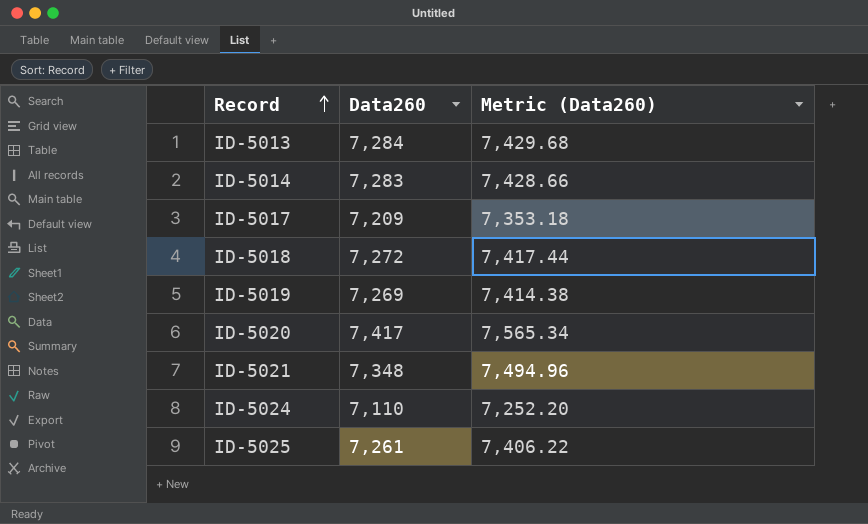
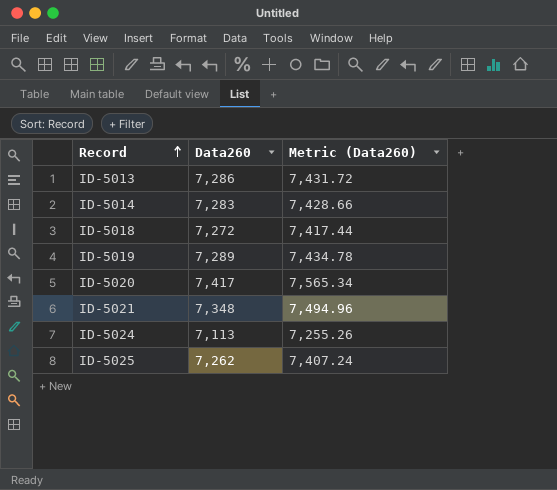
row ID-5017: 7,209 | 7,353.18 -> none
ID-5013 | Data260: 7,284 -> 7,286
ID-5013 | Metric (Data260): 7,429.68 -> 7,431.72
ID-5019 | Data260: 7,269 -> 7,289
ID-5019 | Metric (Data260): 7,414.38 -> 7,434.78
ID-5024 | Data260: 7,110 -> 7,113
ID-5024 | Metric (Data260): 7,252.20 -> 7,255.26
ID-5025 | Data260: 7,261 -> 7,262
ID-5025 | Metric (Data260): 7,406.22 -> 7,407.24

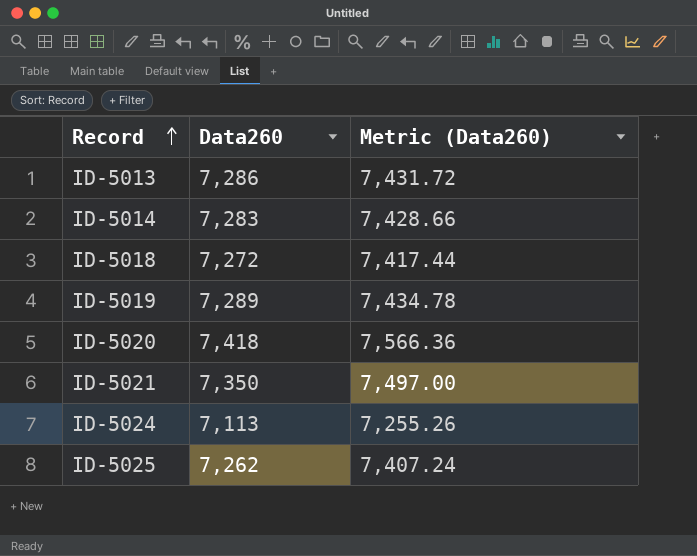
ID-5020 | Data260: 7,417 -> 7,418
ID-5020 | Metric (Data260): 7,565.34 -> 7,566.36
ID-5021 | Data260: 7,348 -> 7,350
ID-5021 | Metric (Data260): 7,494.96 -> 7,497.00

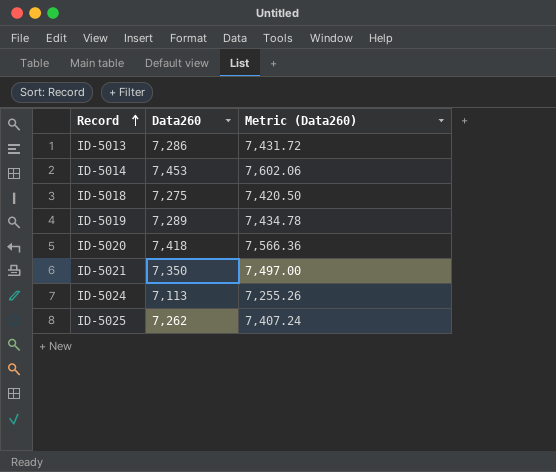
ID-5014 | Data260: 7,283 -> 7,453
ID-5014 | Metric (Data260): 7,428.66 -> 7,602.06
ID-5018 | Data260: 7,272 -> 7,275
ID-5018 | Metric (Data260): 7,417.44 -> 7,420.50

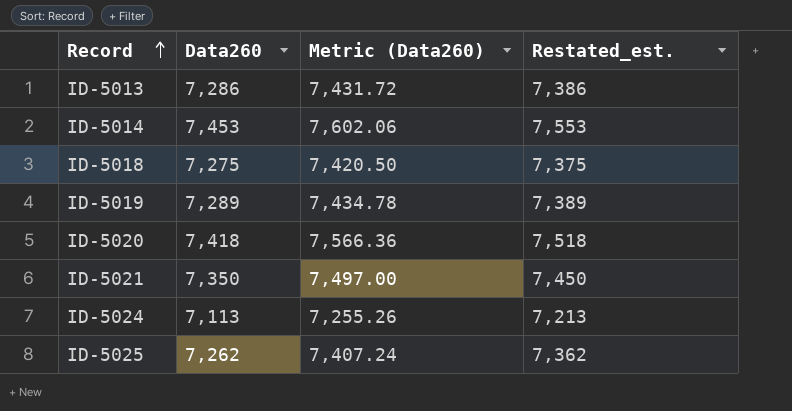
column Restated_est. | formula: none -> [Data260] + 100

